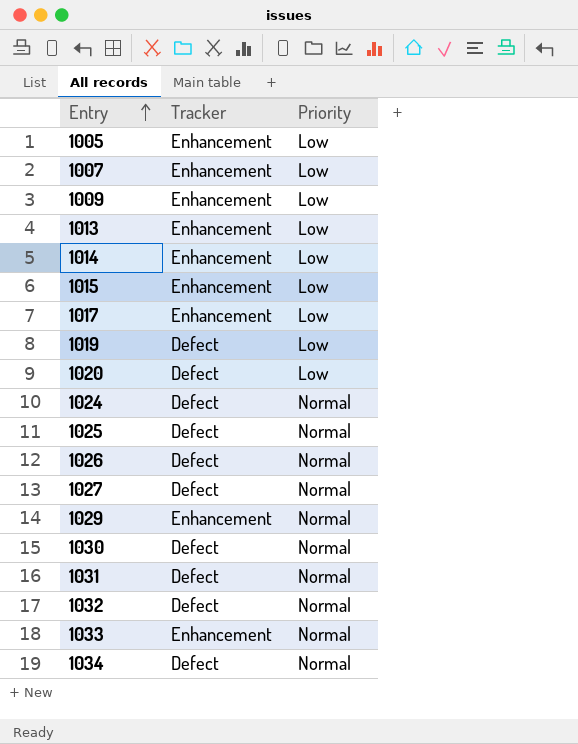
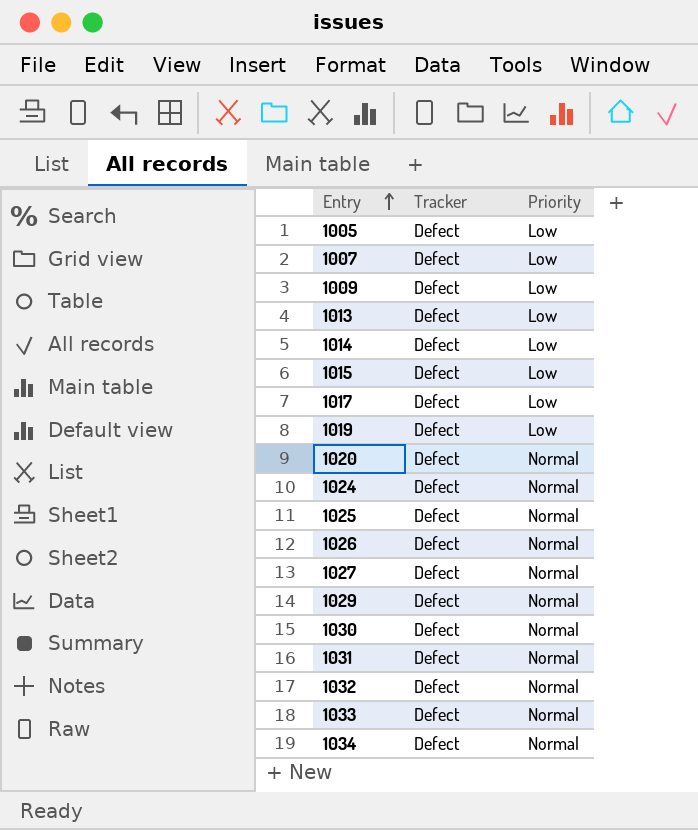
1005 | Tracker: Enhancement -> Defect
1007 | Tracker: Enhancement -> Defect
1009 | Tracker: Enhancement -> Defect
1013 | Tracker: Enhancement -> Defect
1014 | Tracker: Enhancement -> Defect
1015 | Tracker: Enhancement -> Defect
1017 | Tracker: Enhancement -> Defect
1020 | Priority: Low -> Normal
1029 | Tracker: Enhancement -> Defect
1033 | Tracker: Enhancement -> Defect

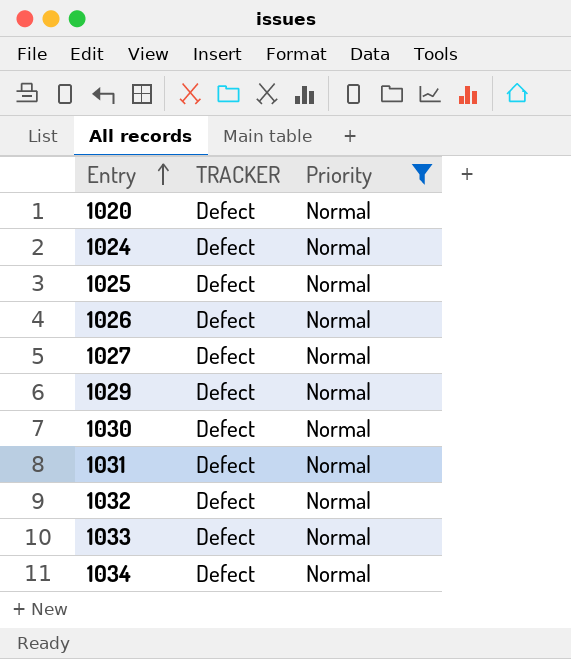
filter: none -> Priority = Normal
column name: Tracker -> TRACKER

